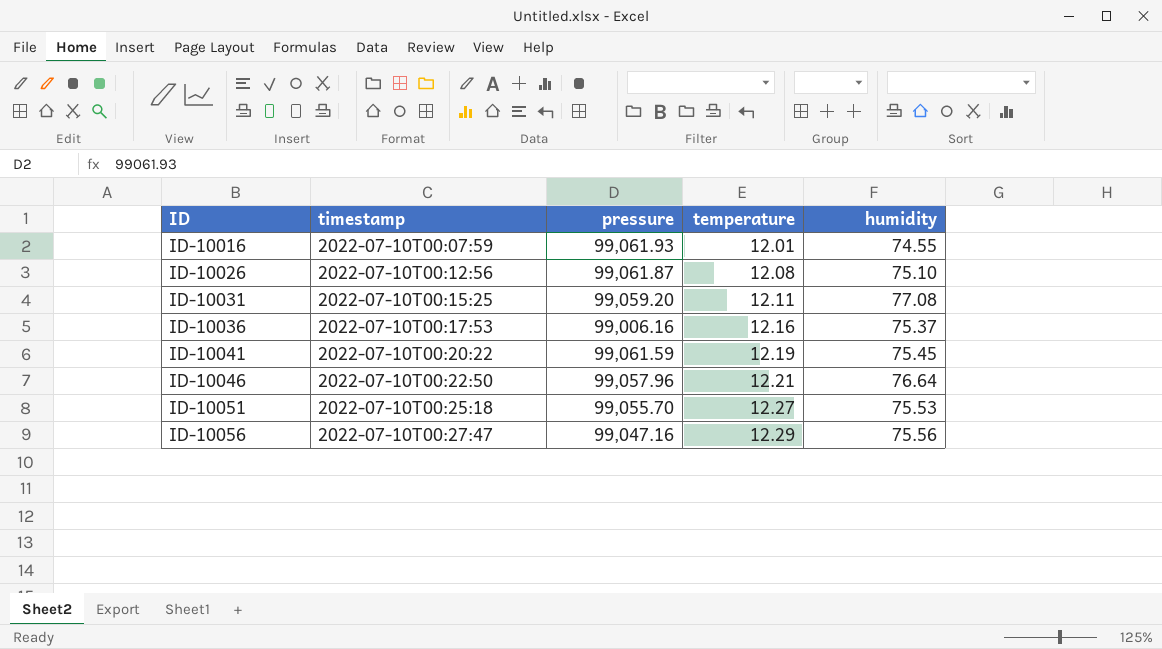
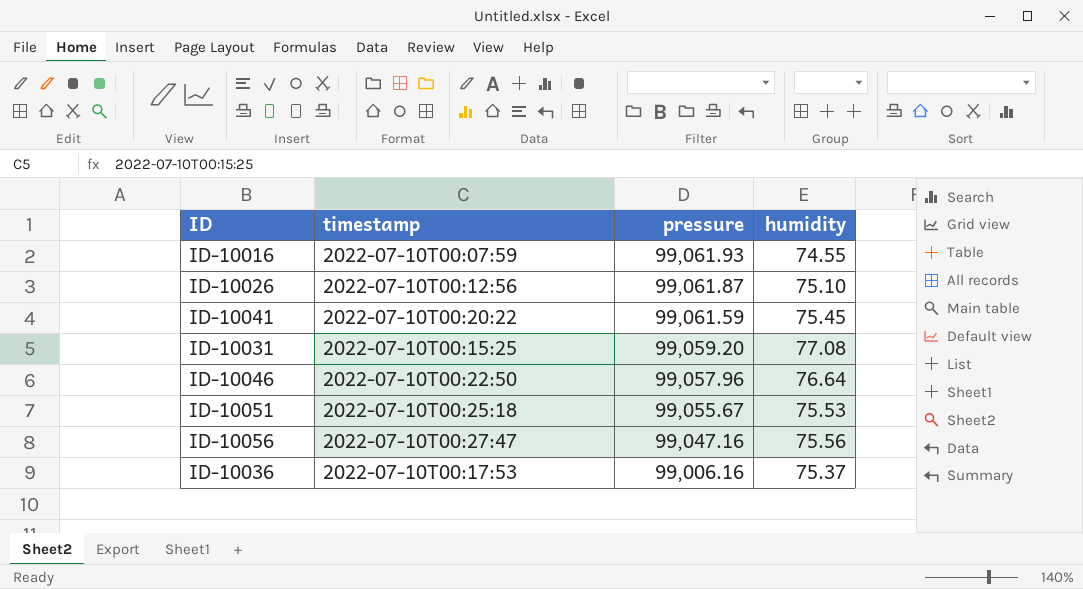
row order: ID ascending -> pressure descending
column temperature | position: 4 -> none
ID-10051 | pressure: 99,055.70 -> 99,055.67

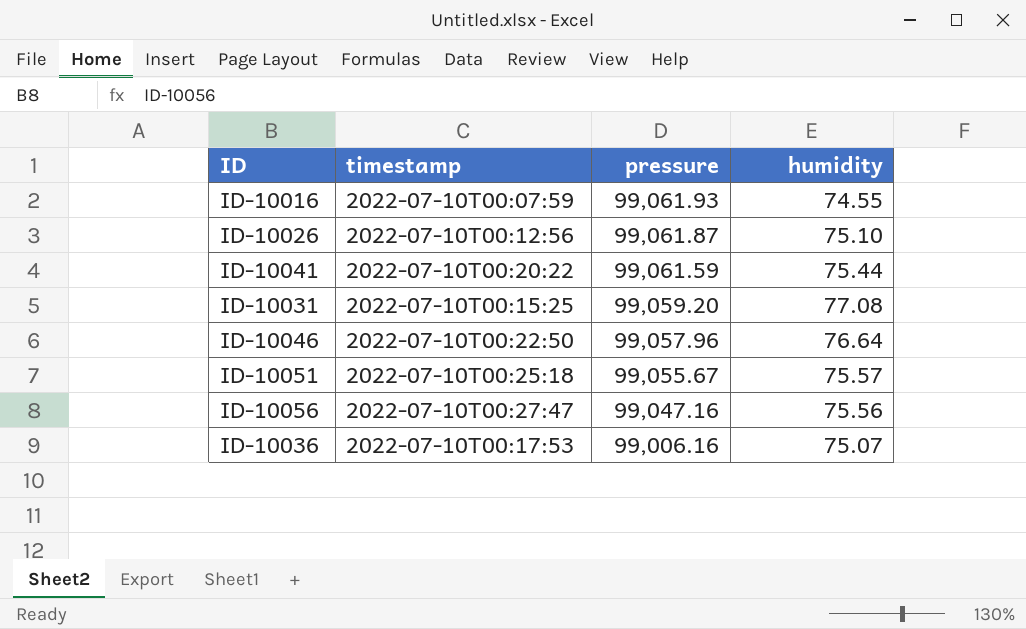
ID-10041 | humidity: 75.45 -> 75.44
ID-10051 | humidity: 75.53 -> 75.57
ID-10036 | humidity: 75.37 -> 75.07

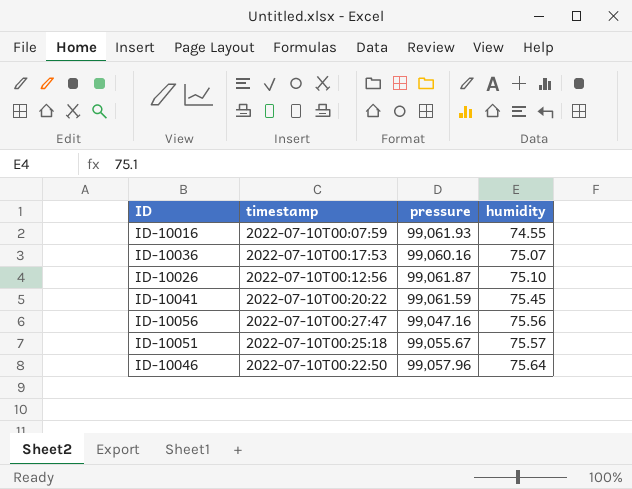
row order: pressure descending -> humidity ascending
row ID-10031: 2022-07-10T00:15:25 | 99,059.20 | 77.08 -> none
ID-10036 | pressure: 99,006.16 -> 99,060.16
ID-10041 | humidity: 75.44 -> 75.45
ID-10046 | humidity: 76.64 -> 75.64

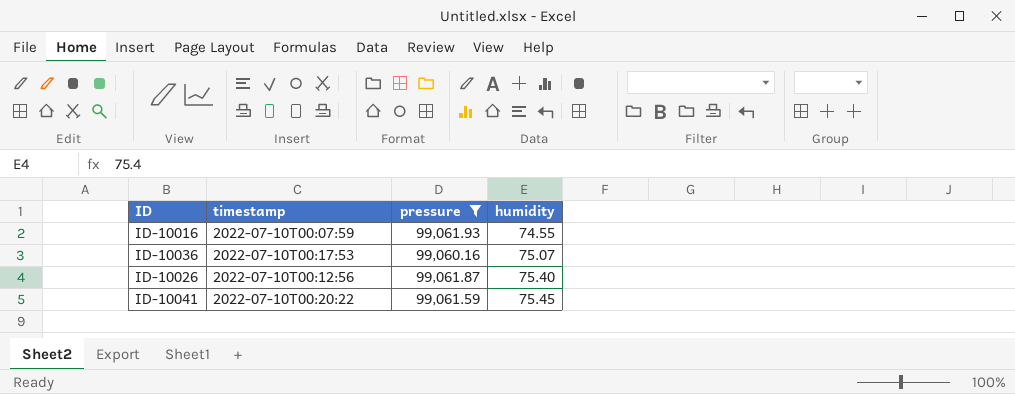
filter: none -> pressure >= 99,060.16
ID-10026 | humidity: 75.10 -> 75.40

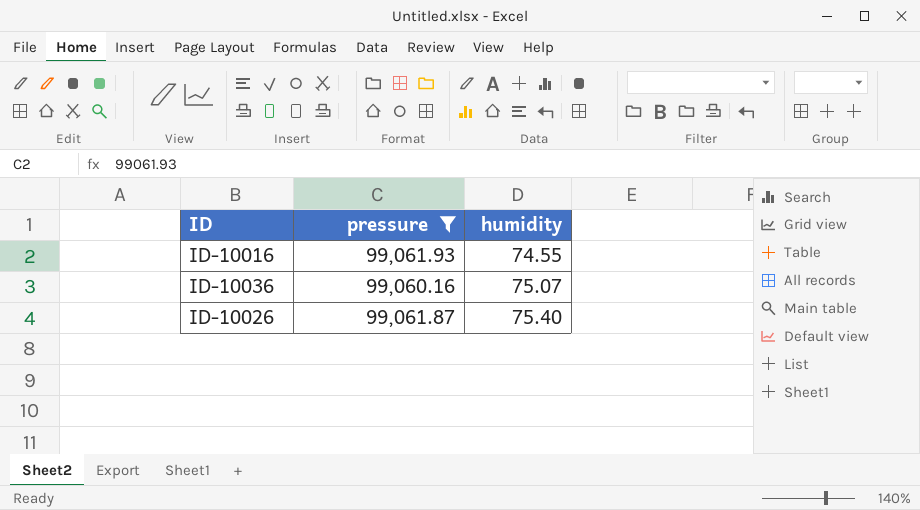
column timestamp | position: 2 -> none
row ID-10041: 2022-07-10T00:20:22 | 99,061.59 | 75.45 -> none

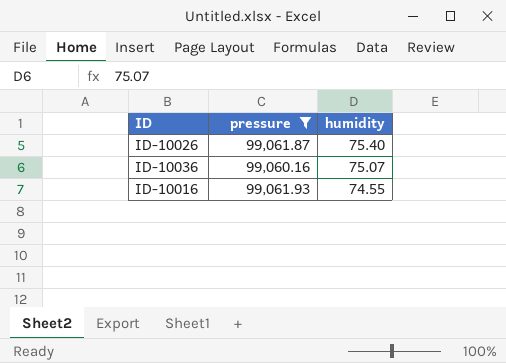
row order: humidity ascending -> humidity descending

